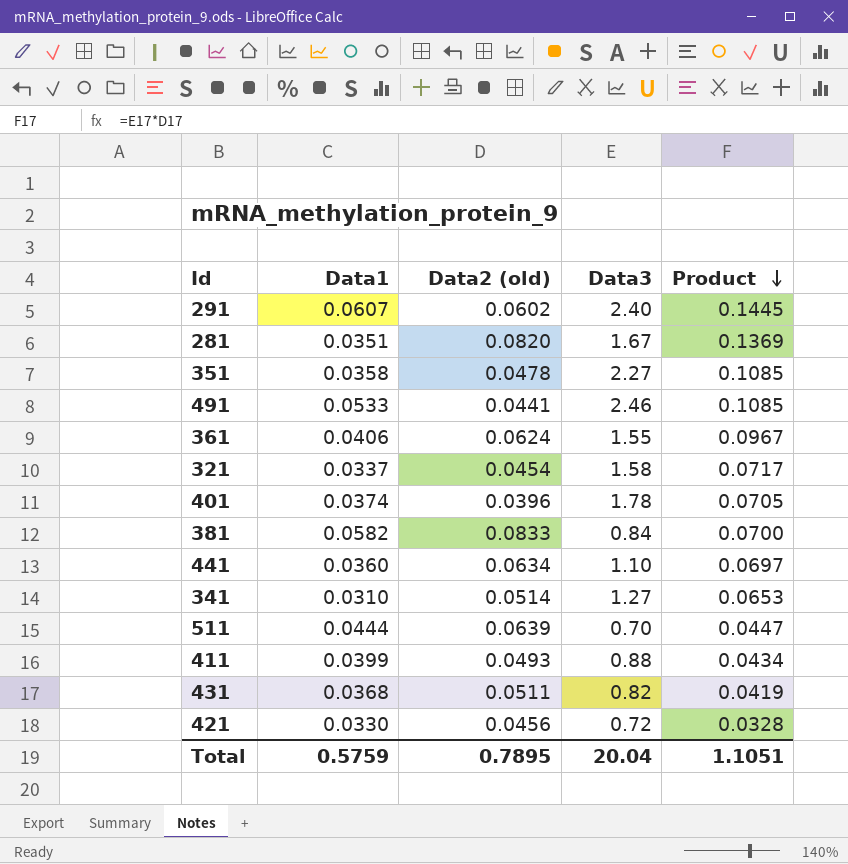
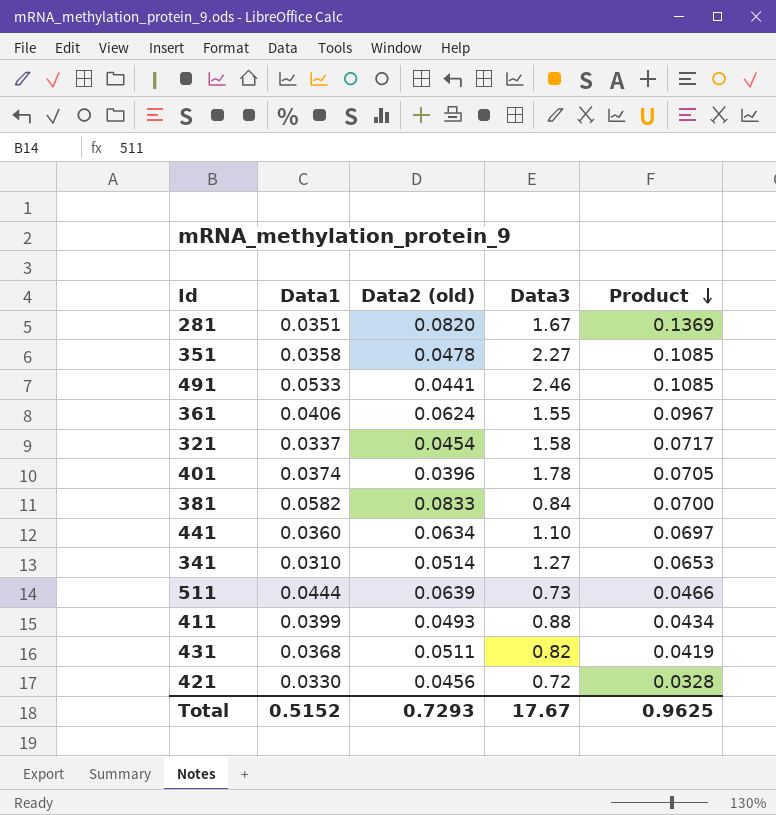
row 291: 0.0607 | 0.0602 | 2.40 | 0.1445 -> none
511 | Data3: 0.70 -> 0.73
511 | Product: 0.0447 -> 0.0466
Total | Data1: 0.5759 -> 0.5152
Total | Data2 (old): 0.7895 -> 0.7293
Total | Data3: 20.04 -> 17.67
Total | Product: 1.1051 -> 0.9625

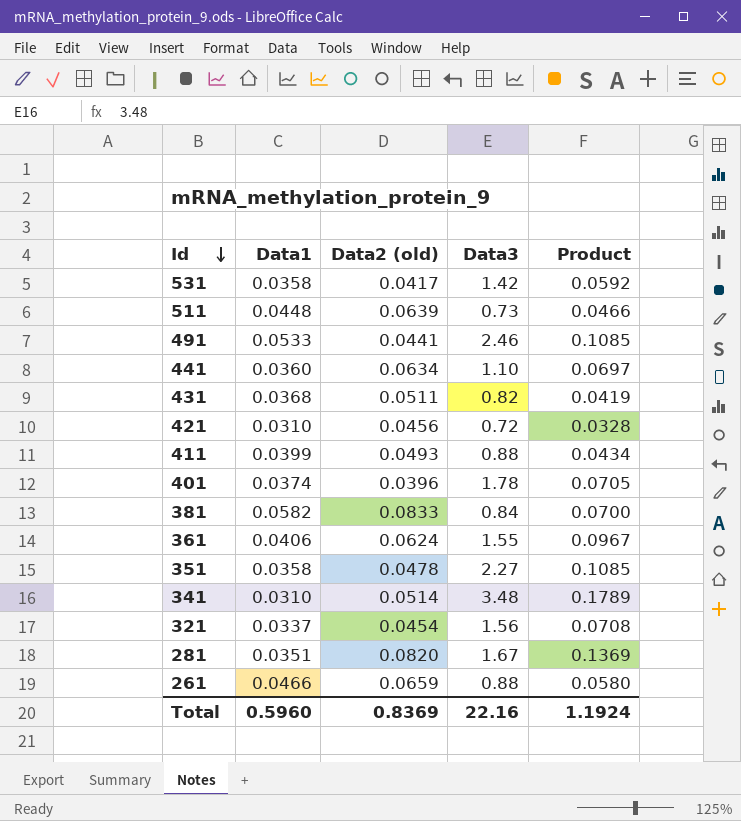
row order: Product descending -> Id descending
row 531: none -> 0.0358 | 0.0417 | 1.42 | 0.0592
511 | Data1: 0.0444 -> 0.0448
421 | Data1: 0.0330 -> 0.0310
341 | Data3: 1.27 -> 3.48
341 | Product: 0.0653 -> 0.1789
321 | Data3: 1.58 -> 1.56
321 | Product: 0.0717 -> 0.0708
row 261: none -> 0.0466 | 0.0659 | 0.88 | 0.0580
Total | Data1: 0.5152 -> 0.5960
Total | Data2 (old): 0.7293 -> 0.8369
Total | Data3: 17.67 -> 22.16
Total | Product: 0.9625 -> 1.1924

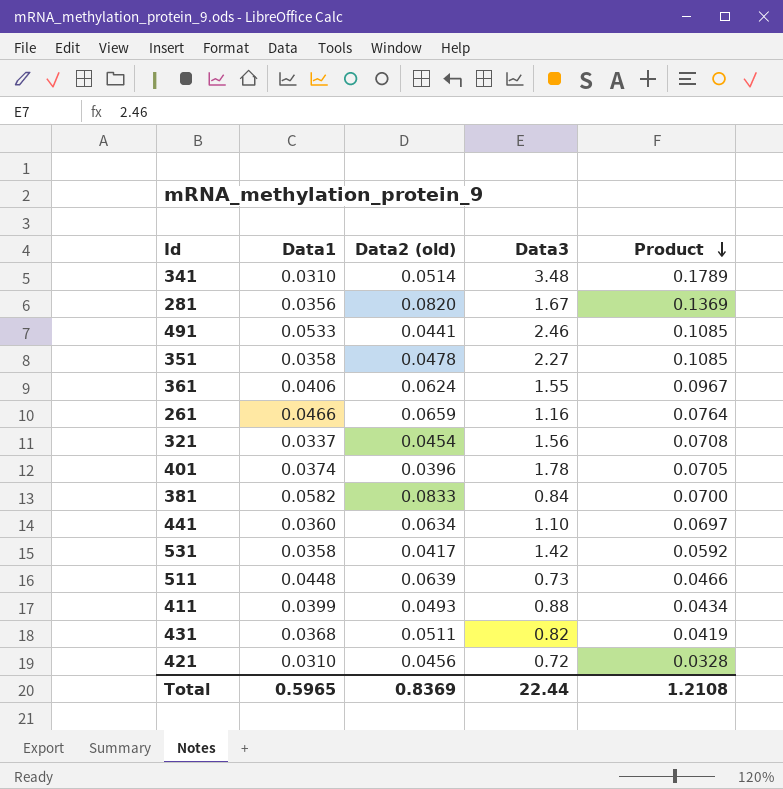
row order: Id descending -> Product descending
281 | Data1: 0.0351 -> 0.0356
261 | Data3: 0.88 -> 1.16
261 | Product: 0.0580 -> 0.0764
Total | Data1: 0.5960 -> 0.5965
Total | Data3: 22.16 -> 22.44
Total | Product: 1.1924 -> 1.2108

